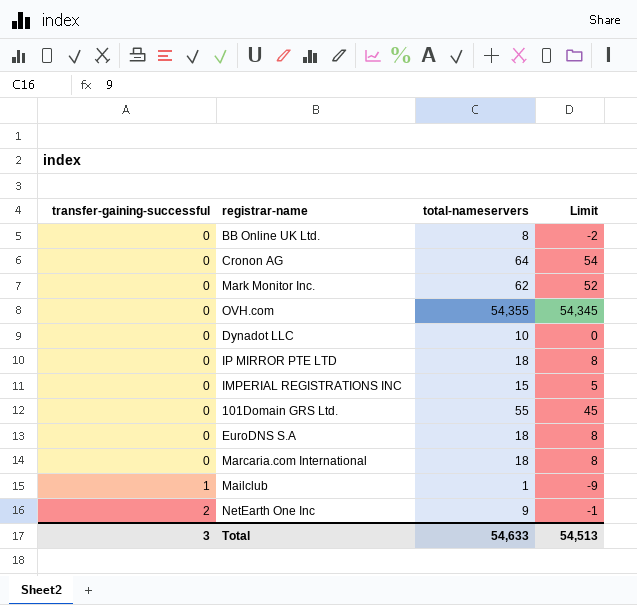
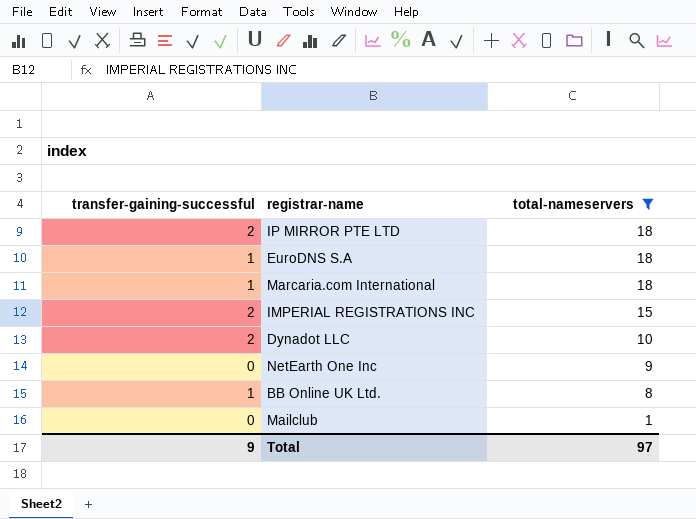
filter: none -> total-nameservers <= 18
row order: transfer-gaining-successful ascending -> total-nameservers descending
column Limit | formula: [total-nameservers] - 10 -> none
IP MIRROR PTE LTD | transfer-gaining-successful: 0 -> 2
EuroDNS S.A | transfer-gaining-successful: 0 -> 1
Marcaria.com International | transfer-gaining-successful: 0 -> 1
IMPERIAL REGISTRATIONS INC | transfer-gaining-successful: 0 -> 2
Dynadot LLC | transfer-gaining-successful: 0 -> 2
NetEarth One Inc | transfer-gaining-successful: 2 -> 0
BB Online UK Ltd. | transfer-gaining-successful: 0 -> 1
Mailclub | transfer-gaining-successful: 1 -> 0
Total | transfer-gaining-successful: 3 -> 9
Total | total-nameservers: 54,633 -> 97

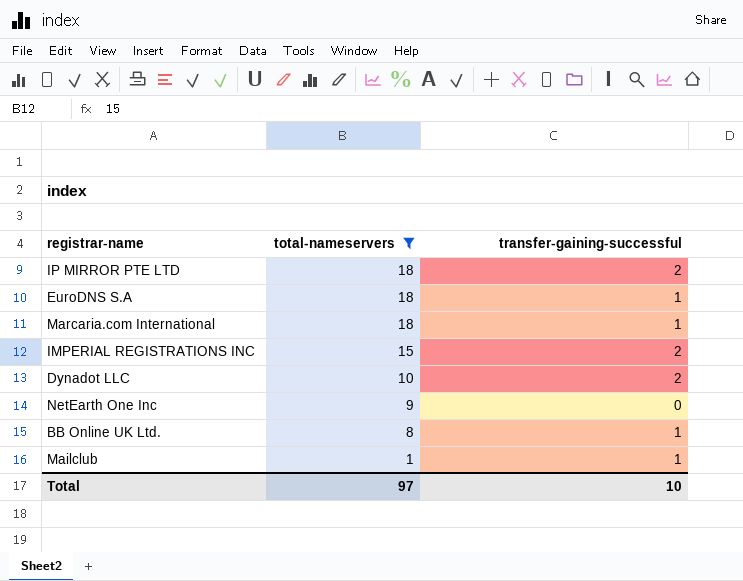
column transfer-gaining-successful | position: 1 -> 3
Mailclub | transfer-gaining-successful: 0 -> 1
Total | transfer-gaining-successful: 9 -> 10

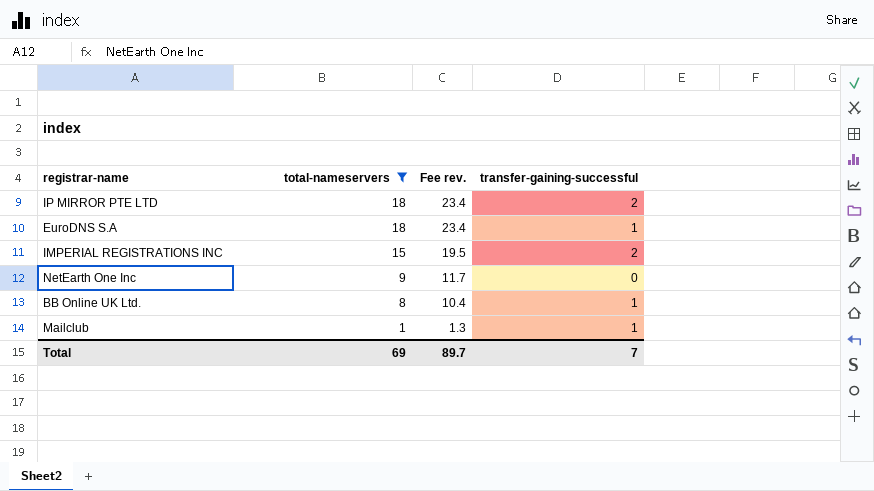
column Fee rev. | formula: none -> [total-nameservers] * 1.3
row Marcaria.com International: 18 | 1 -> none
row Dynadot LLC: 10 | 2 -> none
Total | total-nameservers: 97 -> 69
Total | transfer-gaining-successful: 10 -> 7

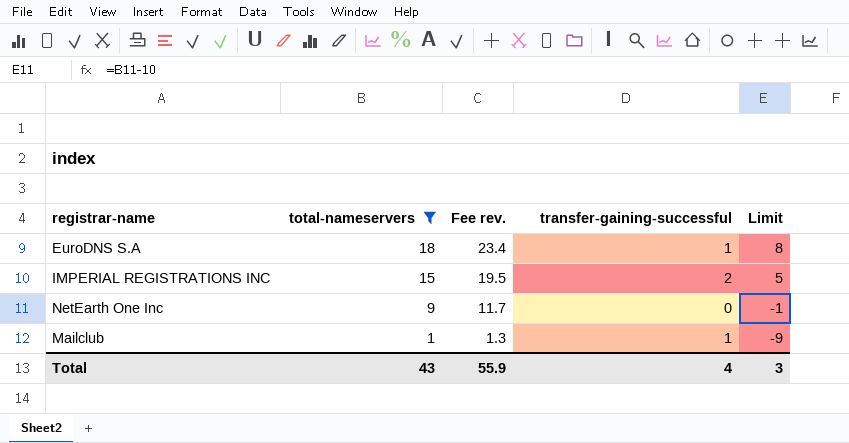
column Limit | formula: none -> [total-nameservers] - 10
row IP MIRROR PTE LTD: 18 | 23.4 | 2 -> none
row BB Online UK Ltd.: 8 | 10.4 | 1 -> none
Total | total-nameservers: 69 -> 43
Total | Fee rev.: 89.7 -> 55.9
Total | transfer-gaining-successful: 7 -> 4

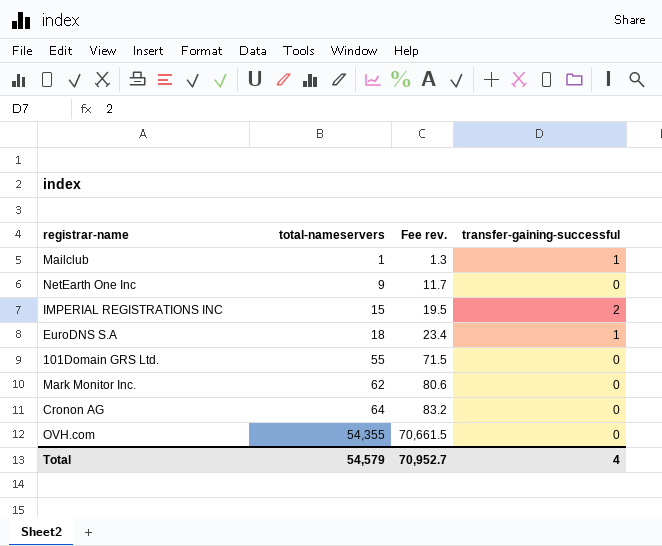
filter: total-nameservers <= 18 -> none
row order: total-nameservers descending -> total-nameservers ascending
column Limit | formula: [total-nameservers] - 10 -> none
Total | total-nameservers: 43 -> 54,579
Total | Fee rev.: 55.9 -> 70,952.7

